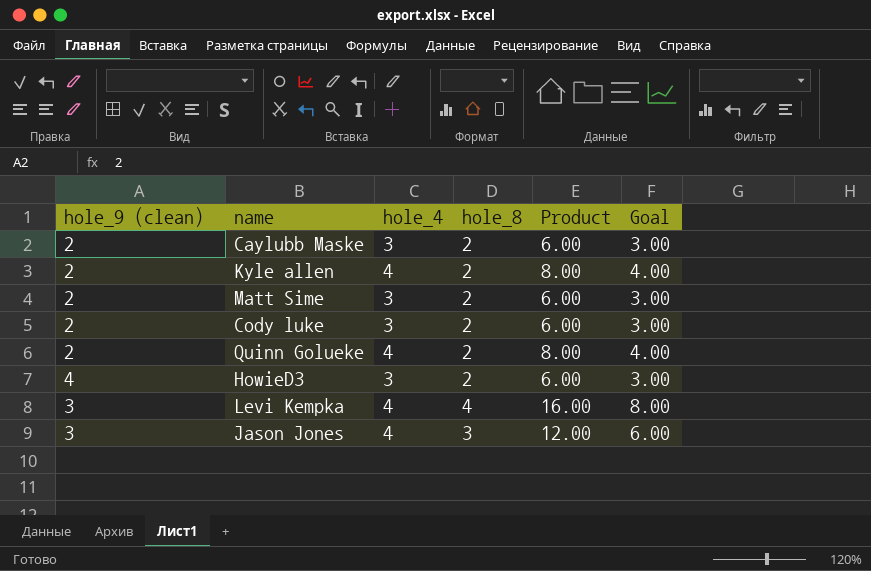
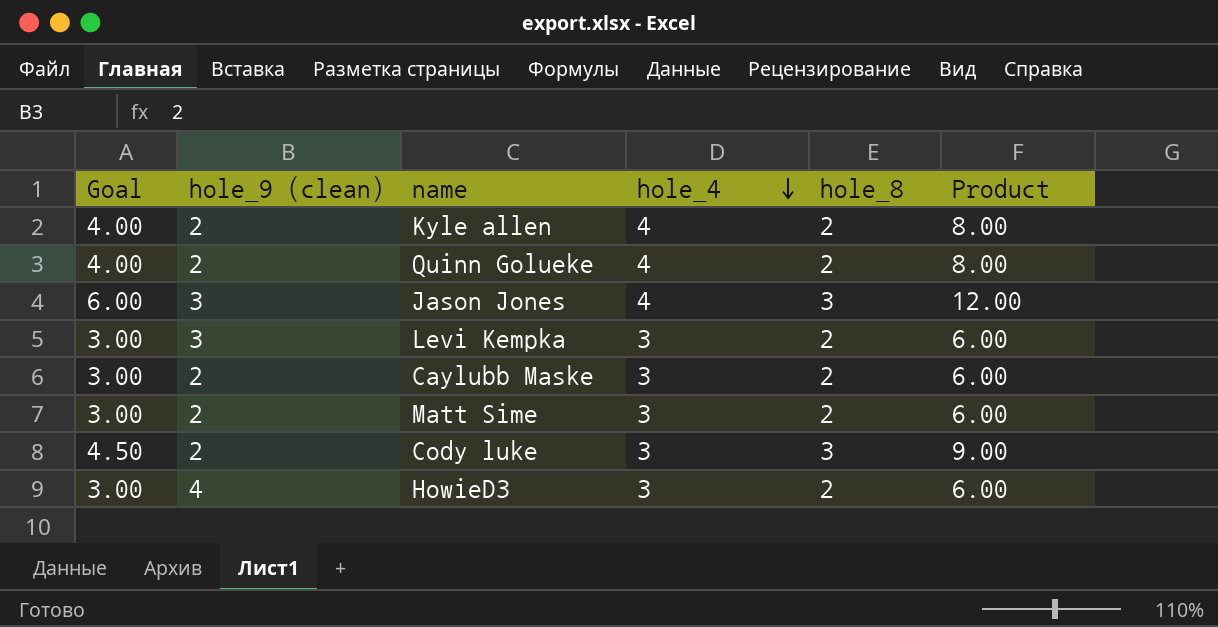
row order: none -> hole_4 descending
column Goal | position: 6 -> 1
Levi Kempka | Goal: 8.00 -> 3.00
Levi Kempka | hole_4: 4 -> 3
Levi Kempka | hole_8: 4 -> 2
Levi Kempka | Product: 16.00 -> 6.00
Cody luke | Goal: 3.00 -> 4.50
Cody luke | hole_8: 2 -> 3
Cody luke | Product: 6.00 -> 9.00

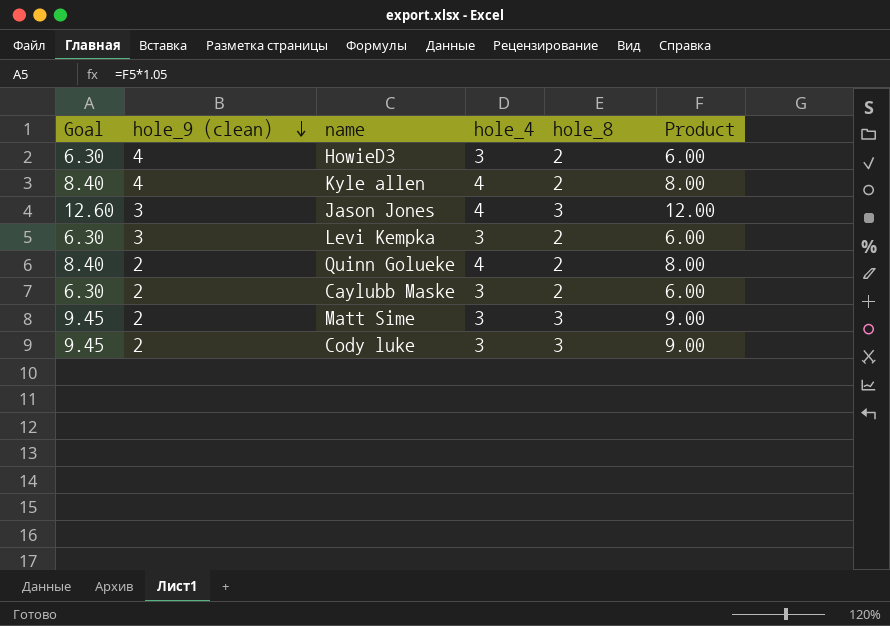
row order: hole_4 descending -> hole_9 (clean) descending
column Goal | formula: [Product] * 0.5 -> [Product] * 1.05
Kyle allen | hole_9 (clean): 2 -> 4
Matt Sime | hole_8: 2 -> 3
Matt Sime | Product: 6.00 -> 9.00

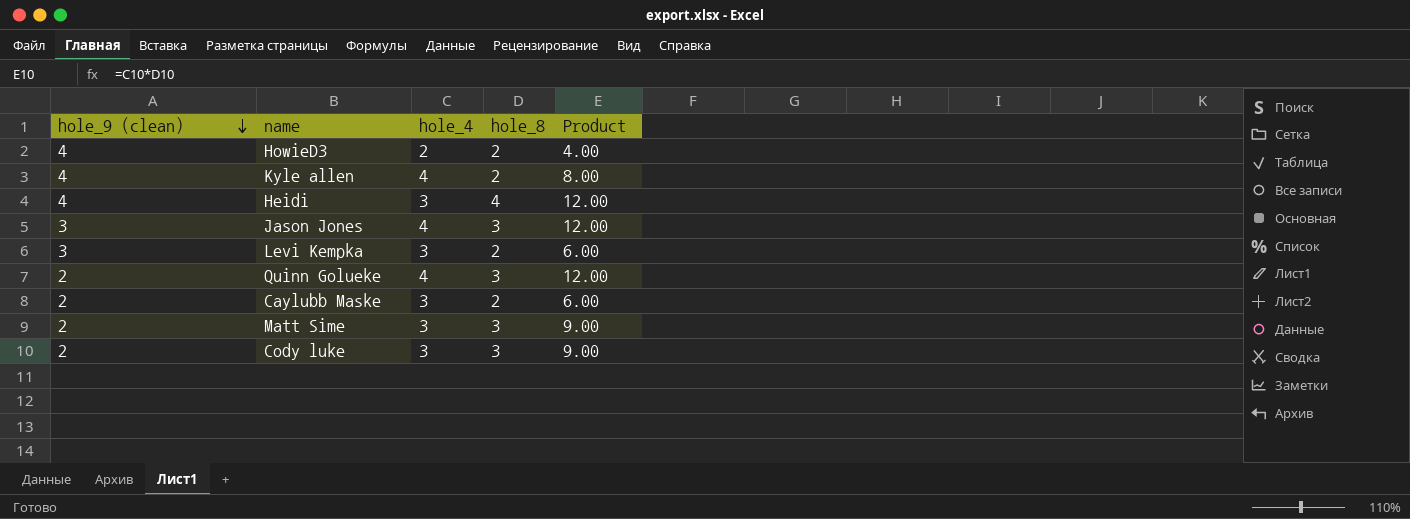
column Goal | formula: [Product] * 1.05 -> none
HowieD3 | hole_4: 3 -> 2
HowieD3 | Product: 6.00 -> 4.00
row Heidi: none -> 4 | 3 | 4 | 12.00
Quinn Golueke | hole_8: 2 -> 3
Quinn Golueke | Product: 8.00 -> 12.00

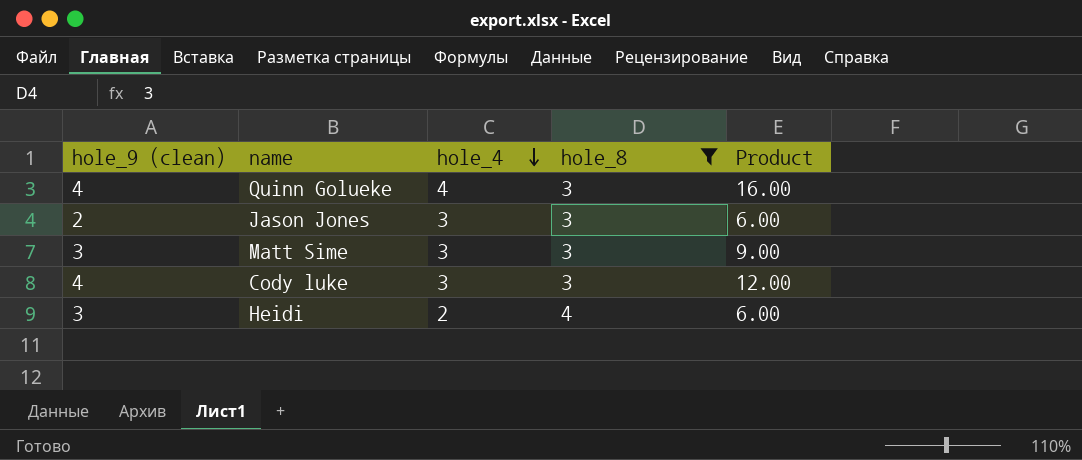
filter: none -> hole_8 != 2
row order: hole_9 (clean) descending -> hole_4 descending
column Product | formula: [hole_4] * [hole_8] -> [hole_9 (clean)] * [hole_4]
Quinn Golueke | hole_9 (clean): 2 -> 4
Jason Jones | hole_9 (clean): 3 -> 2
Jason Jones | hole_4: 4 -> 3
Matt Sime | hole_9 (clean): 2 -> 3
Cody luke | hole_9 (clean): 2 -> 4
Heidi | hole_9 (clean): 4 -> 3
Heidi | hole_4: 3 -> 2

